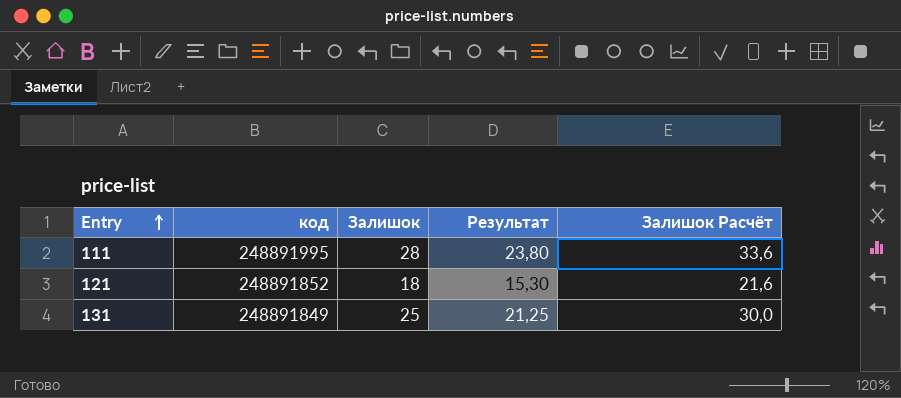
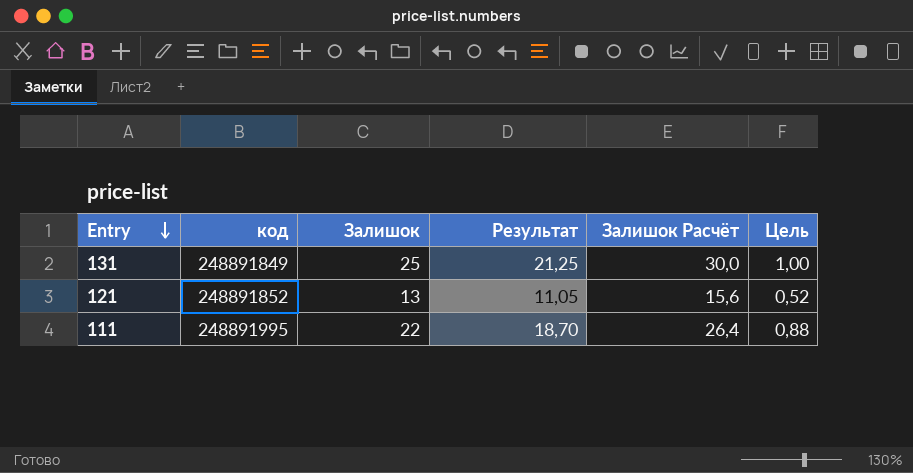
row order: Entry ascending -> Entry descending
column Цель | formula: none -> [Залишок] * 0,04
121 | Залишок: 18 -> 13
121 | Результат: 15,30 -> 11,05
121 | Залишок Расчёт: 21,6 -> 15,6
111 | Залишок: 28 -> 22
111 | Результат: 23,80 -> 18,70
111 | Залишок Расчёт: 33,6 -> 26,4

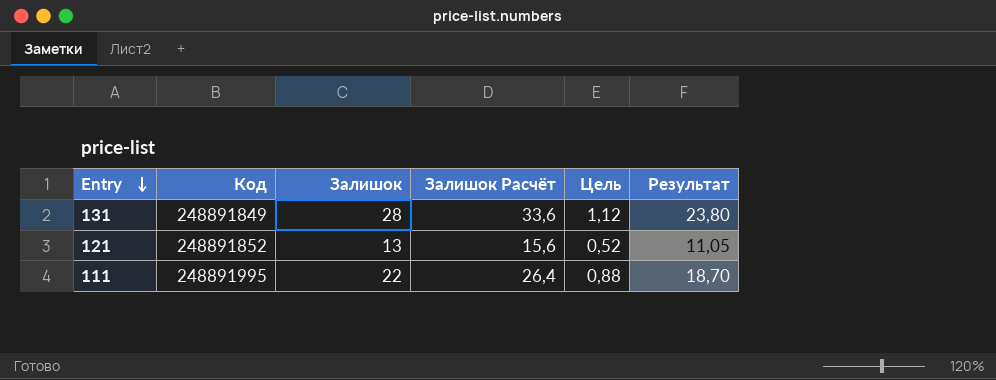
column name: код -> Код
column Результат | position: 4 -> 6
131 | Залишок: 25 -> 28
131 | Залишок Расчёт: 30,0 -> 33,6
131 | Цель: 1,00 -> 1,12
131 | Результат: 21,25 -> 23,80

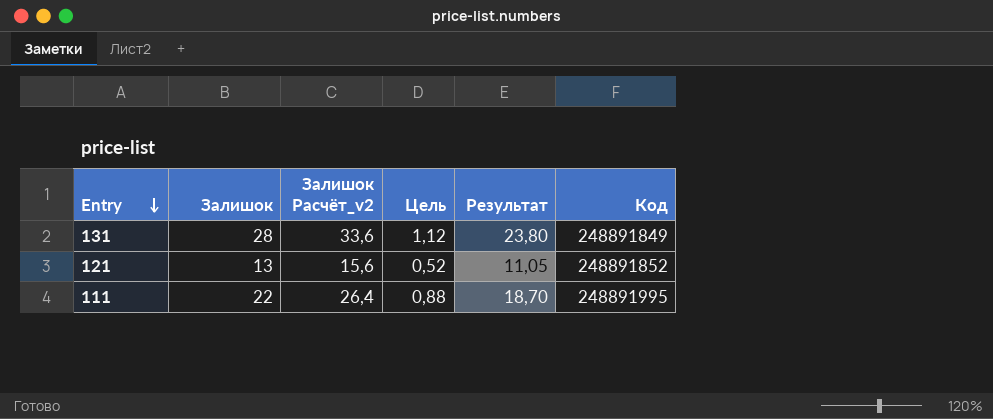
column name: Залишок Расчёт -> Залишок Расчёт_v2
column Код | position: 2 -> 6

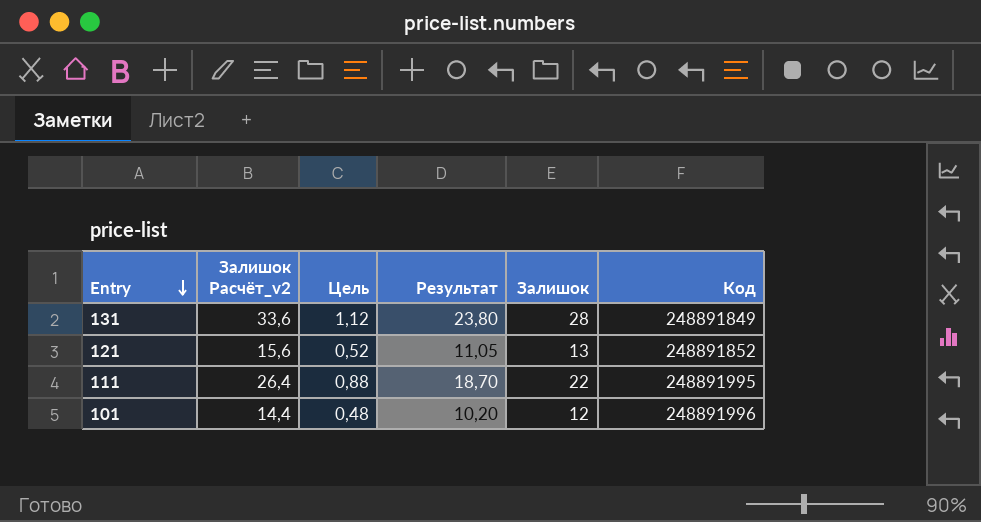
column Залишок | position: 2 -> 5
row 101: none -> 14,4 | 0,48 | 10,20 | 12 | 248891996

